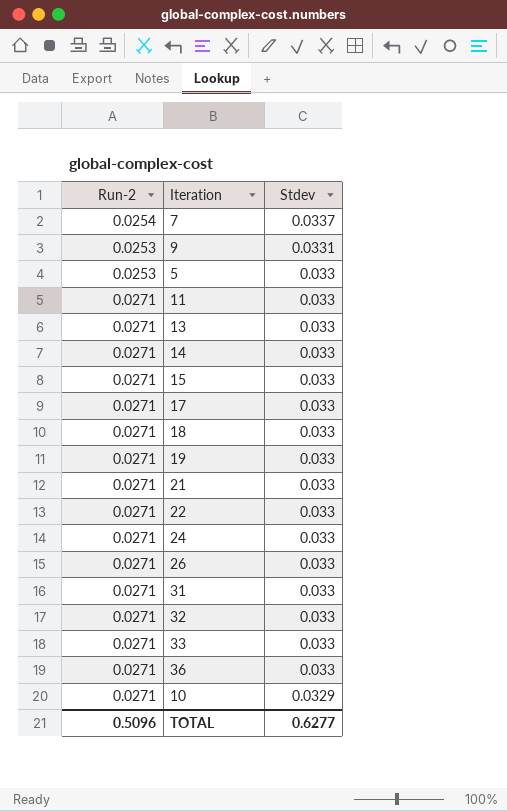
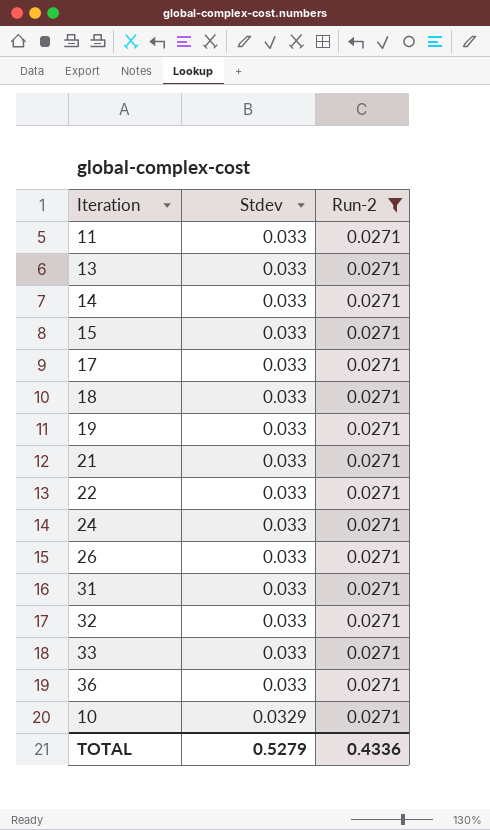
filter: none -> Run-2 = 0.0271
column Run-2 | position: 1 -> 3
TOTAL | Stdev: 0.6277 -> 0.5279
TOTAL | Run-2: 0.5096 -> 0.4336

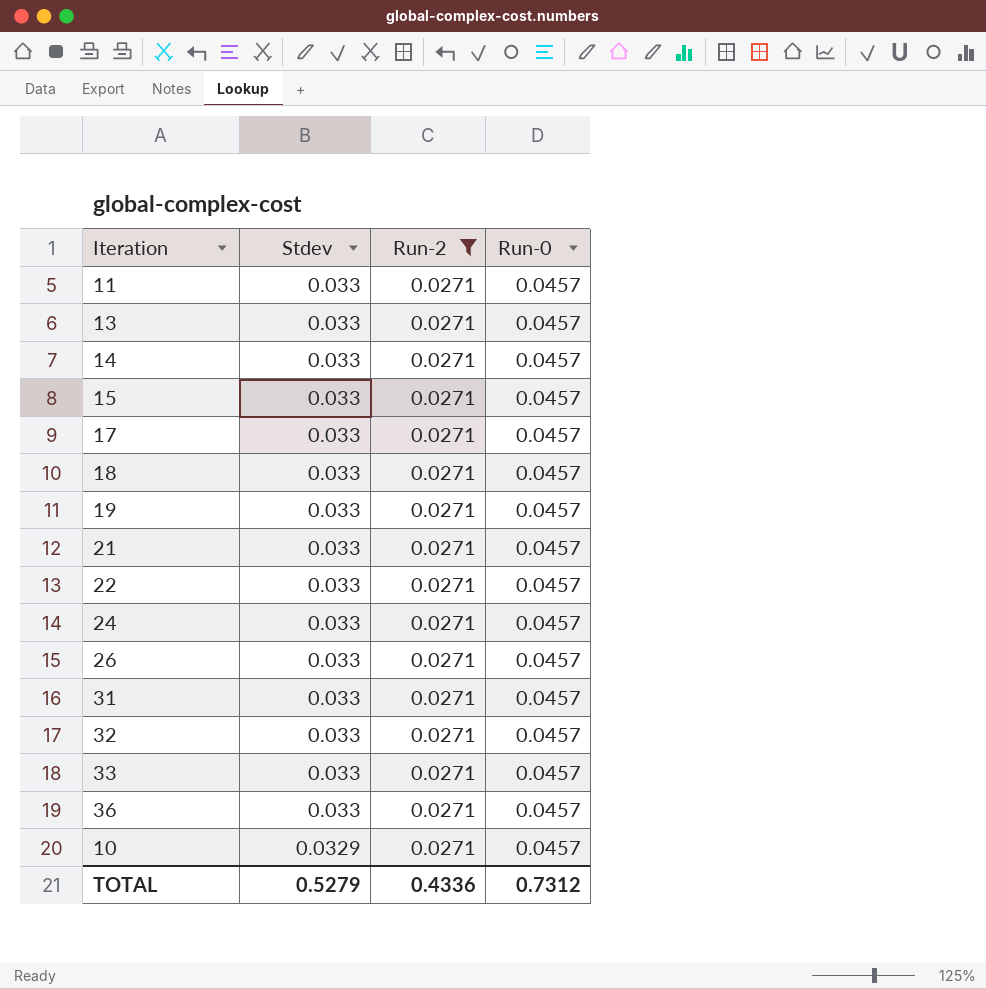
column Run-0 | position: none -> 4

